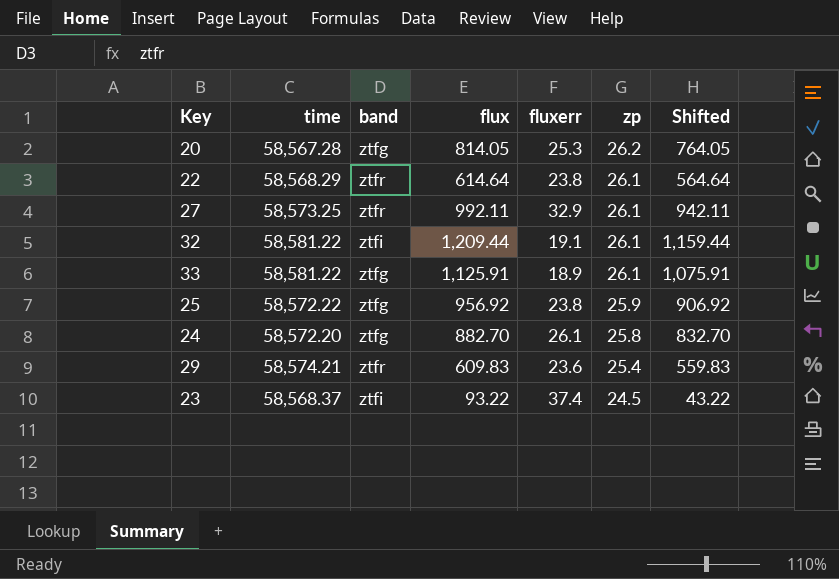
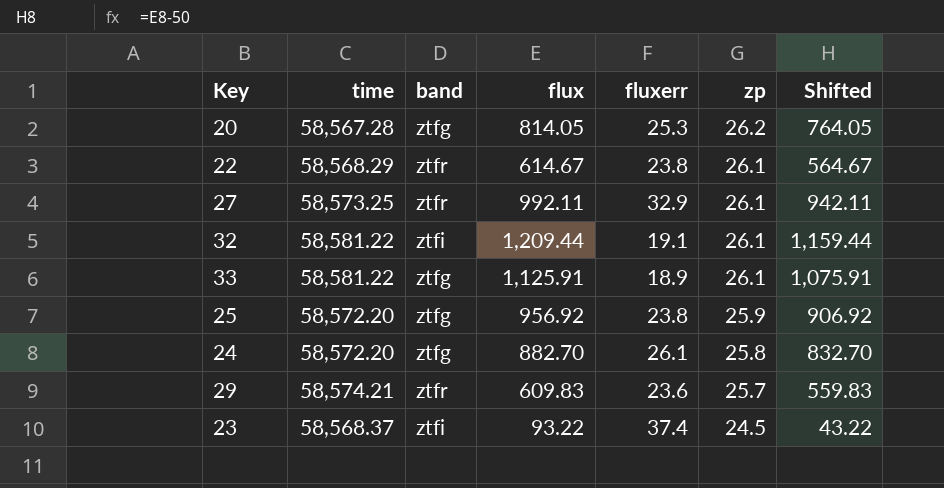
22 | flux: 614.64 -> 614.67
22 | Shifted: 564.64 -> 564.67
25 | time: 58,572.22 -> 58,572.20
29 | zp: 25.4 -> 25.7

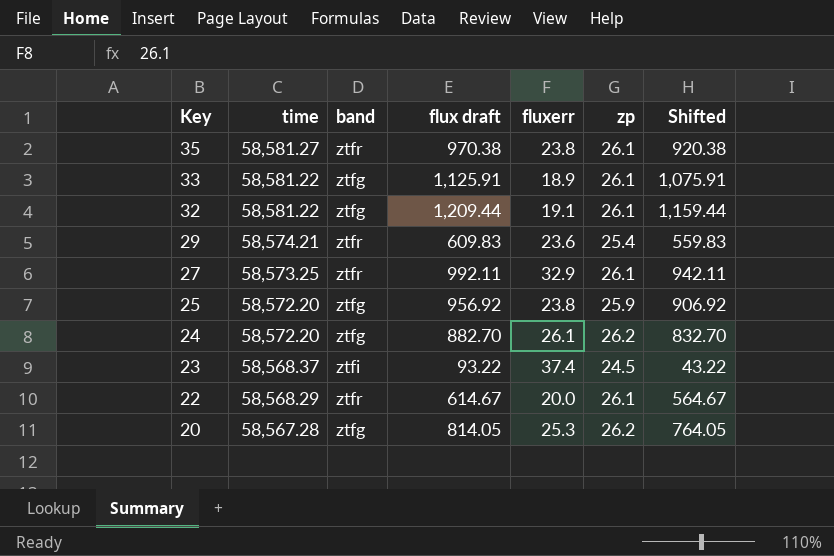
row order: zp descending -> Key descending
column name: flux -> flux draft
row 35: none -> 58,581.27 | ztfr | 970.38 | 23.8 | 26.1 | 920.38
32 | band: ztfi -> ztfg
29 | zp: 25.7 -> 25.4
24 | zp: 25.8 -> 26.2
22 | fluxerr: 23.8 -> 20.0

